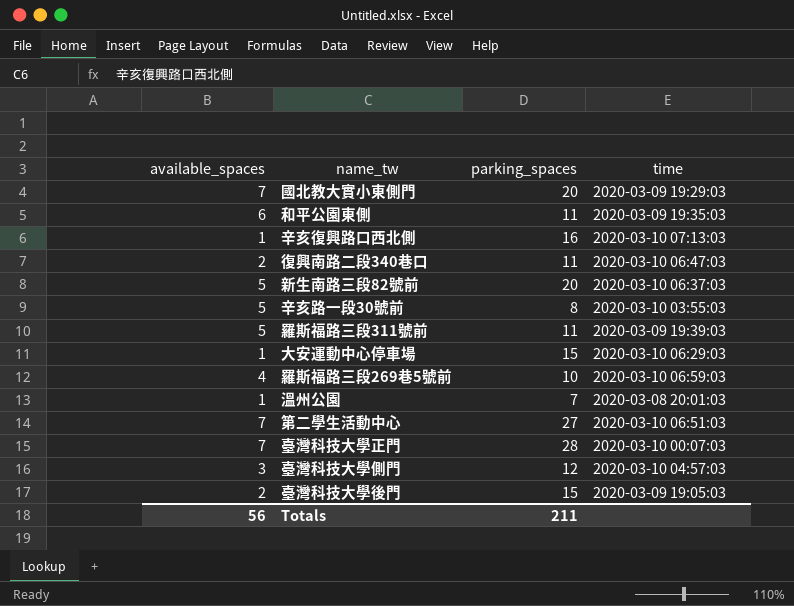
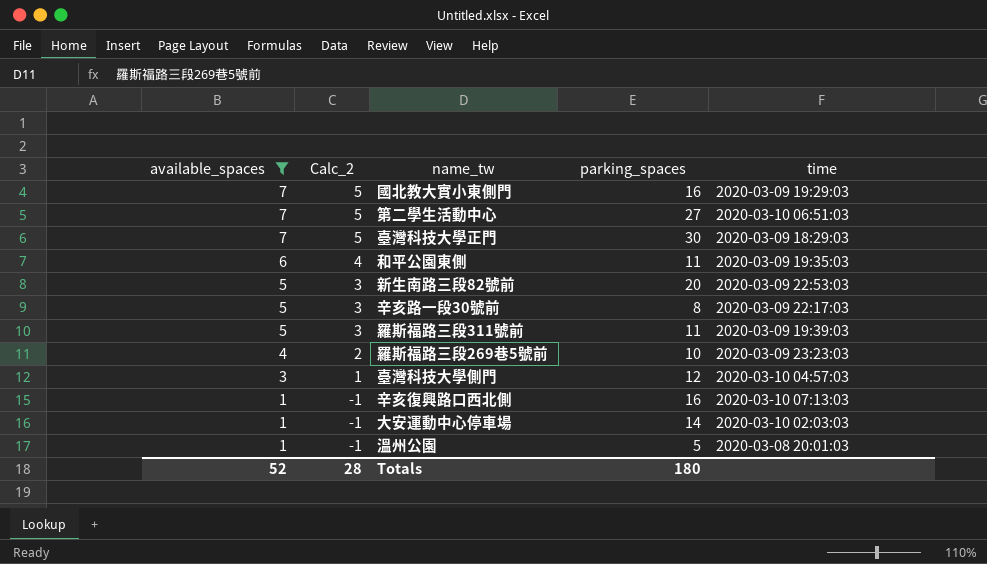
filter: none -> available_spaces != 2
row order: none -> available_spaces descending
column Calc_2 | formula: none -> [available_spaces] - 2
國北教大實小東側門 | parking_spaces: 20 -> 16
臺灣科技大學正門 | parking_spaces: 28 -> 30
臺灣科技大學正門 | time: 2020-03-10 00:07:03 -> 2020-03-09 18:29:03
新生南路三段82號前 | time: 2020-03-10 06:37:03 -> 2020-03-09 22:53:03
辛亥路一段30號前 | time: 2020-03-10 03:55:03 -> 2020-03-09 22:17:03
羅斯福路三段269巷5號前 | time: 2020-03-10 06:59:03 -> 2020-03-09 23:23:03
大安運動中心停車場 | parking_spaces: 15 -> 14
大安運動中心停車場 | time: 2020-03-10 06:29:03 -> 2020-03-10 02:03:03
溫州公園 | parking_spaces: 7 -> 5
Totals | available_spaces: 56 -> 52
Totals | parking_spaces: 211 -> 180

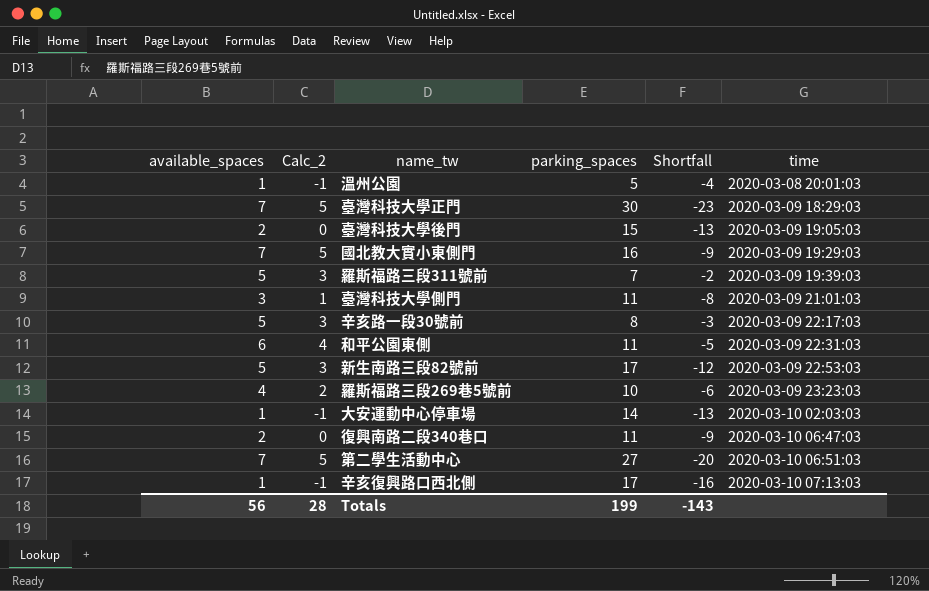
filter: available_spaces != 2 -> none
row order: available_spaces descending -> time ascending
column Shortfall | formula: none -> [available_spaces] - [parking_spaces]
羅斯福路三段311號前 | parking_spaces: 11 -> 7
臺灣科技大學側門 | parking_spaces: 12 -> 11
臺灣科技大學側門 | time: 2020-03-10 04:57:03 -> 2020-03-09 21:01:03
和平公園東側 | time: 2020-03-09 19:35:03 -> 2020-03-09 22:31:03
新生南路三段82號前 | parking_spaces: 20 -> 17
辛亥復興路口西北側 | parking_spaces: 16 -> 17
Totals | available_spaces: 52 -> 56
Totals | parking_spaces: 180 -> 199

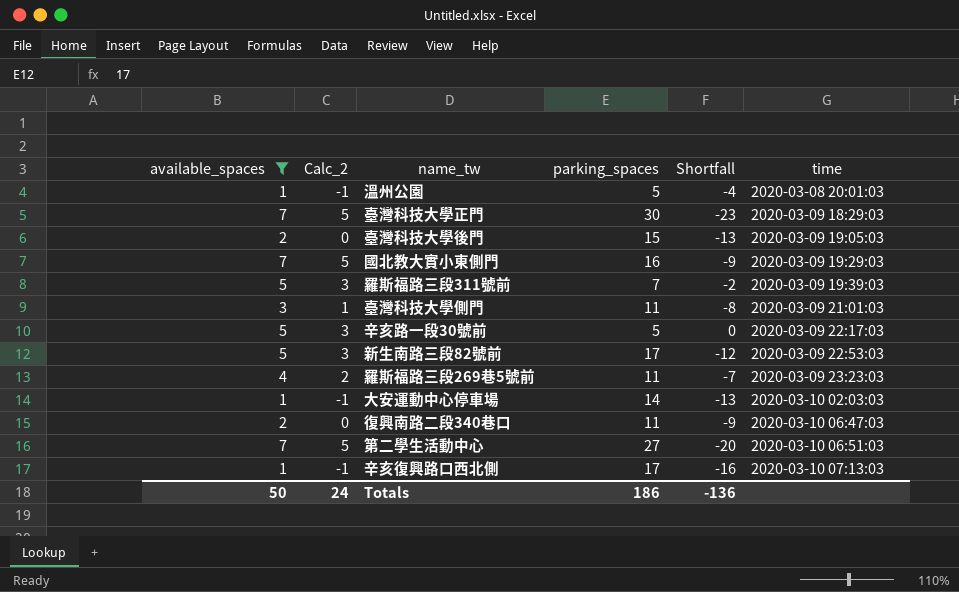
filter: none -> available_spaces != 6
辛亥路一段30號前 | parking_spaces: 8 -> 5
辛亥路一段30號前 | Shortfall: -3 -> 0
羅斯福路三段269巷5號前 | parking_spaces: 10 -> 11
羅斯福路三段269巷5號前 | Shortfall: -6 -> -7
Totals | available_spaces: 56 -> 50
Totals | Calc_2: 28 -> 24
Totals | parking_spaces: 199 -> 186
Totals | Shortfall: -143 -> -136

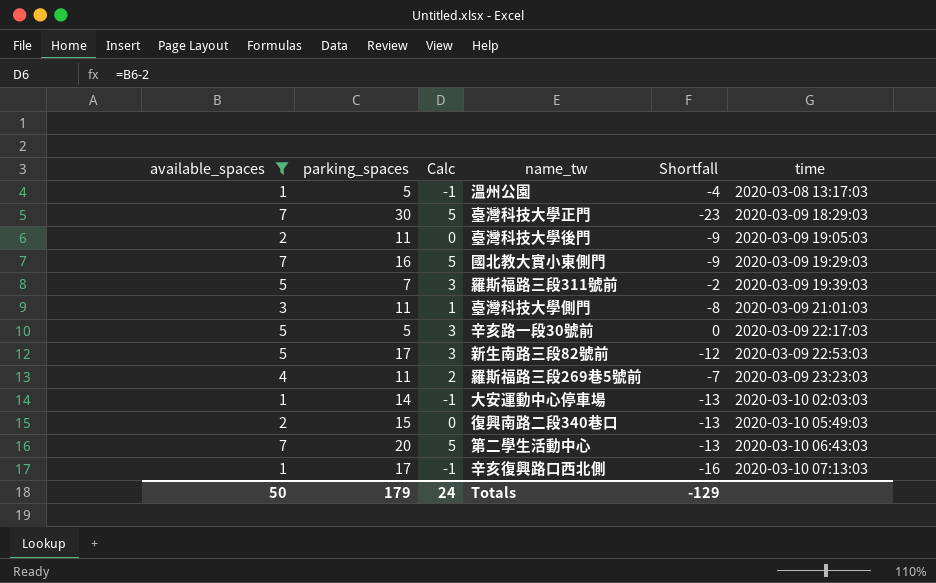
column parking_spaces | position: 4 -> 2
column name: Calc_2 -> Calc
溫州公園 | time: 2020-03-08 20:01:03 -> 2020-03-08 13:17:03
臺灣科技大學後門 | parking_spaces: 15 -> 11
臺灣科技大學後門 | Shortfall: -13 -> -9
復興南路二段340巷口 | parking_spaces: 11 -> 15
復興南路二段340巷口 | Shortfall: -9 -> -13
復興南路二段340巷口 | time: 2020-03-10 06:47:03 -> 2020-03-10 05:49:03
第二學生活動中心 | parking_spaces: 27 -> 20
第二學生活動中心 | Shortfall: -20 -> -13
第二學生活動中心 | time: 2020-03-10 06:51:03 -> 2020-03-10 06:43:03
Totals | parking_spaces: 186 -> 179
Totals | Shortfall: -136 -> -129

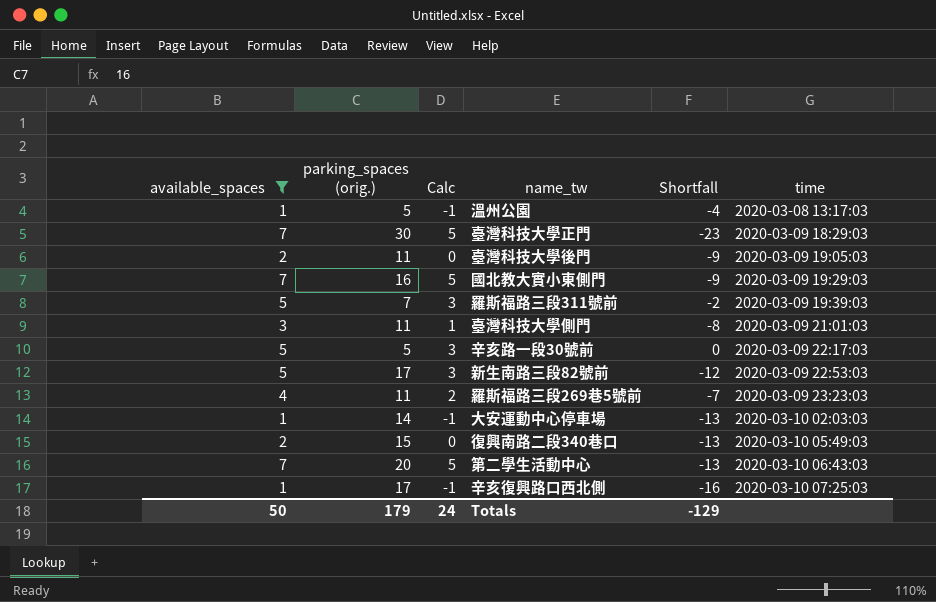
column name: parking_spaces -> parking_spaces (orig.)
辛亥復興路口西北側 | time: 2020-03-10 07:13:03 -> 2020-03-10 07:25:03

